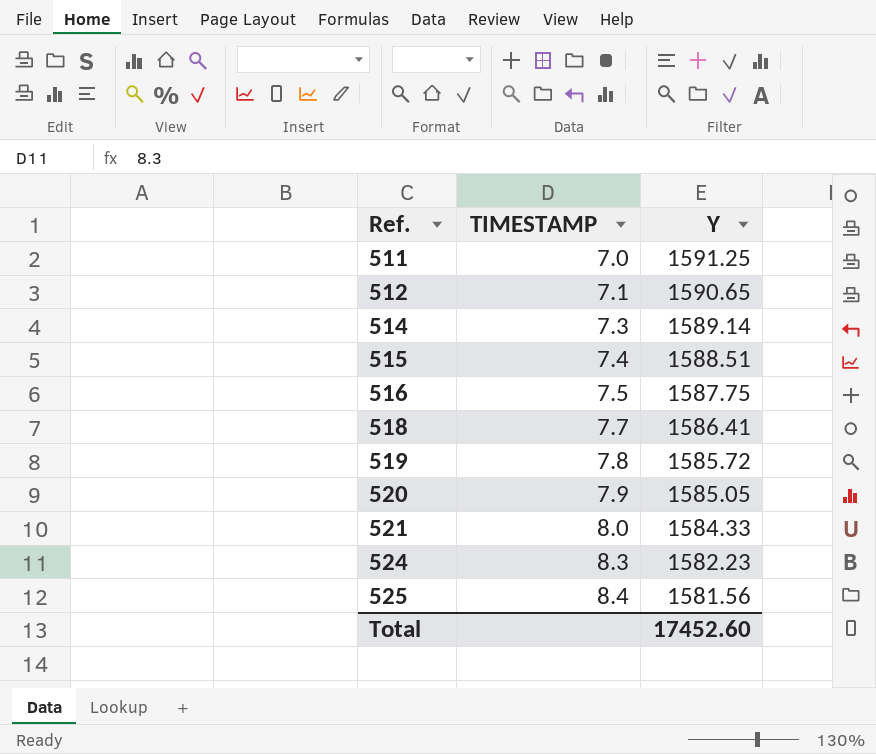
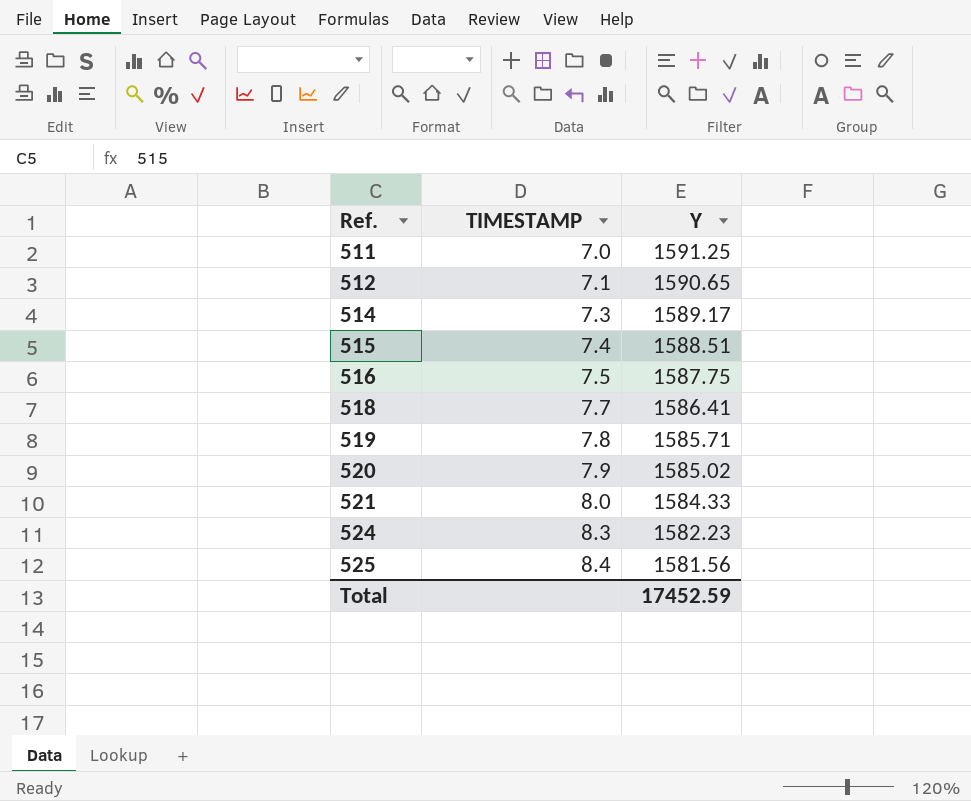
514 | Y: 1589.14 -> 1589.17
519 | Y: 1585.72 -> 1585.71
520 | Y: 1585.05 -> 1585.02
Total | Y: 17452.60 -> 17452.59

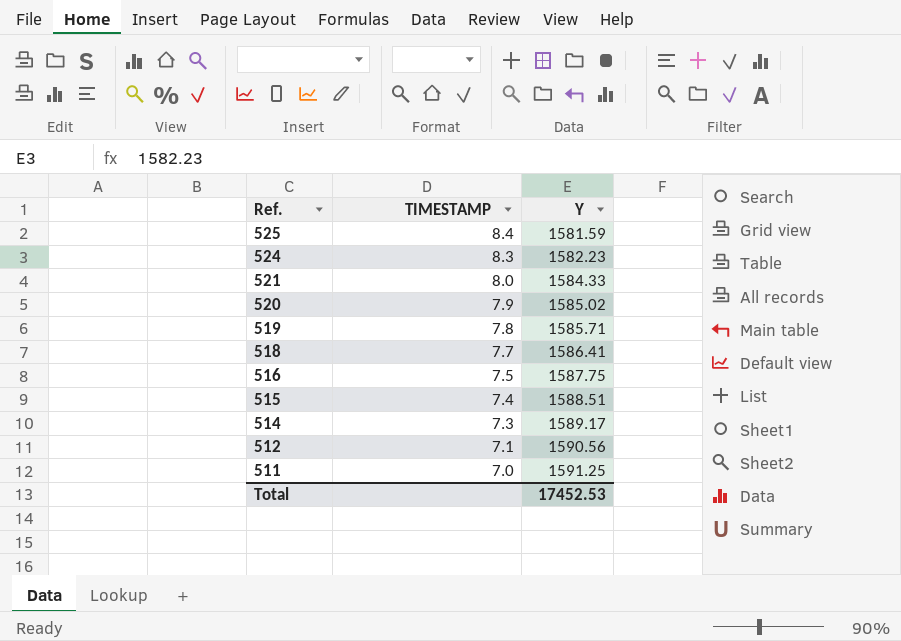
row order: Ref. ascending -> Ref. descending
525 | Y: 1581.56 -> 1581.59
512 | Y: 1590.65 -> 1590.56
Total | Y: 17452.59 -> 17452.53

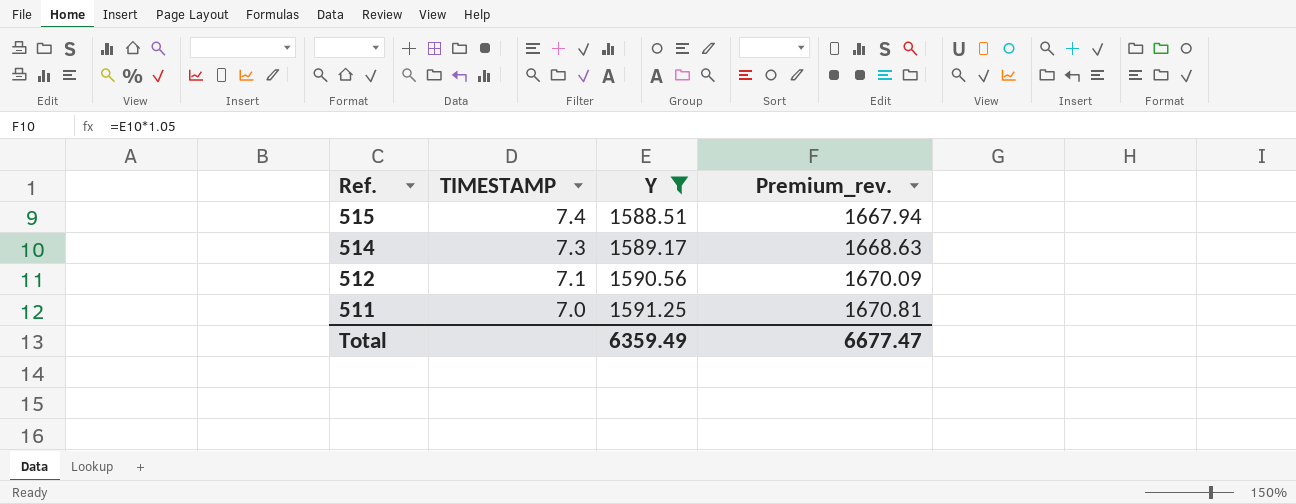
filter: none -> Y >= 1588.51
column Premium_rev. | formula: none -> [Y] * 1.05
Total | Y: 17452.53 -> 6359.49

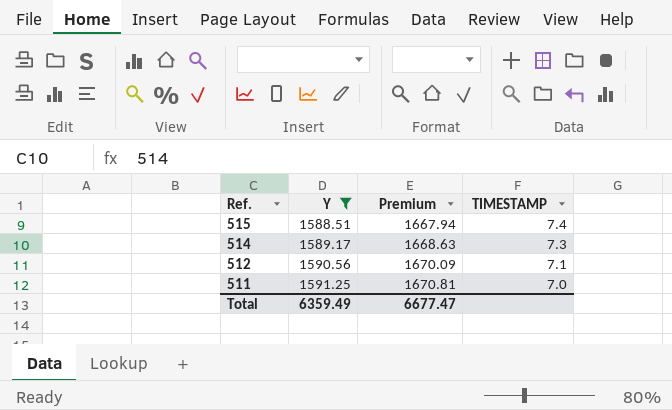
column name: Premium_rev. -> Premium
column TIMESTAMP | position: 2 -> 4

